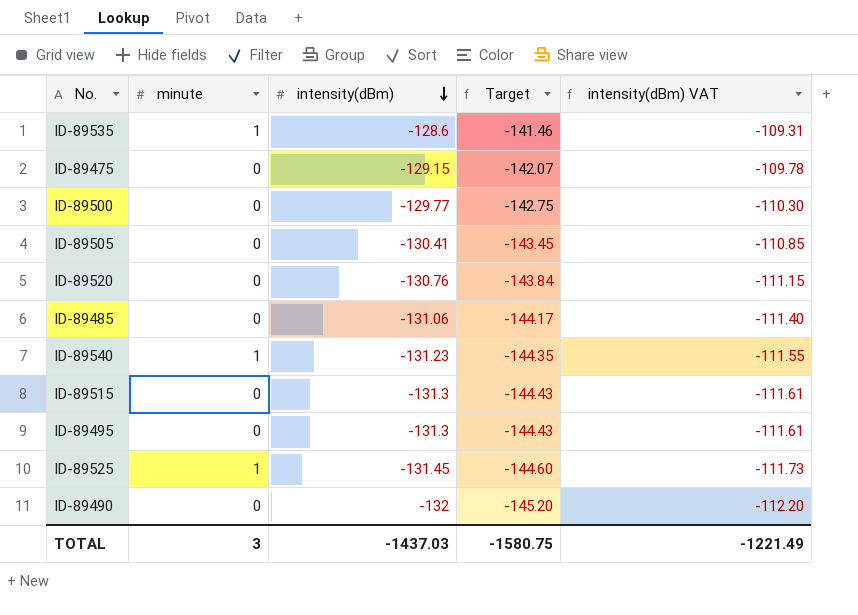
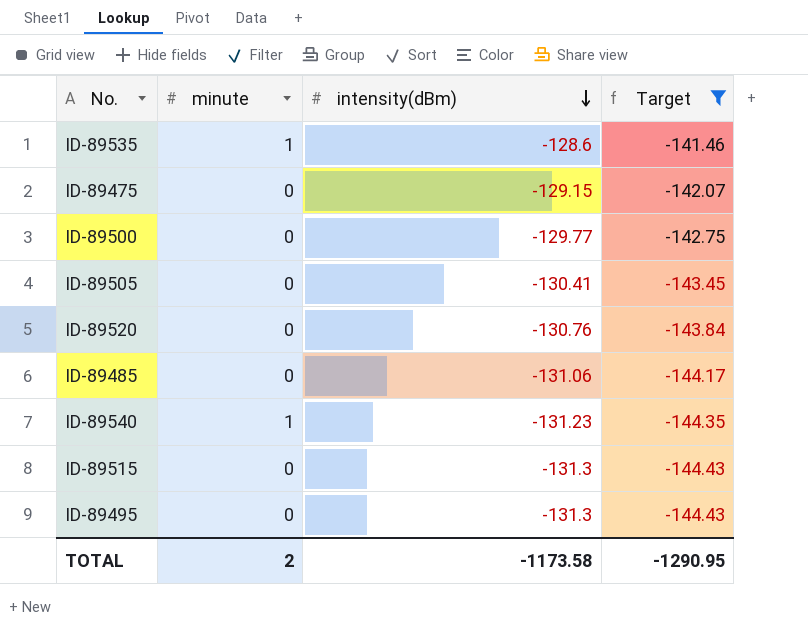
filter: none -> Target >= -144.43
column intensity(dBm) VAT | formula: [intensity(dBm)] * 0.85 -> none
TOTAL | minute: 3 -> 2
TOTAL | intensity(dBm): -1437.03 -> -1173.58
TOTAL | Target: -1580.75 -> -1290.95

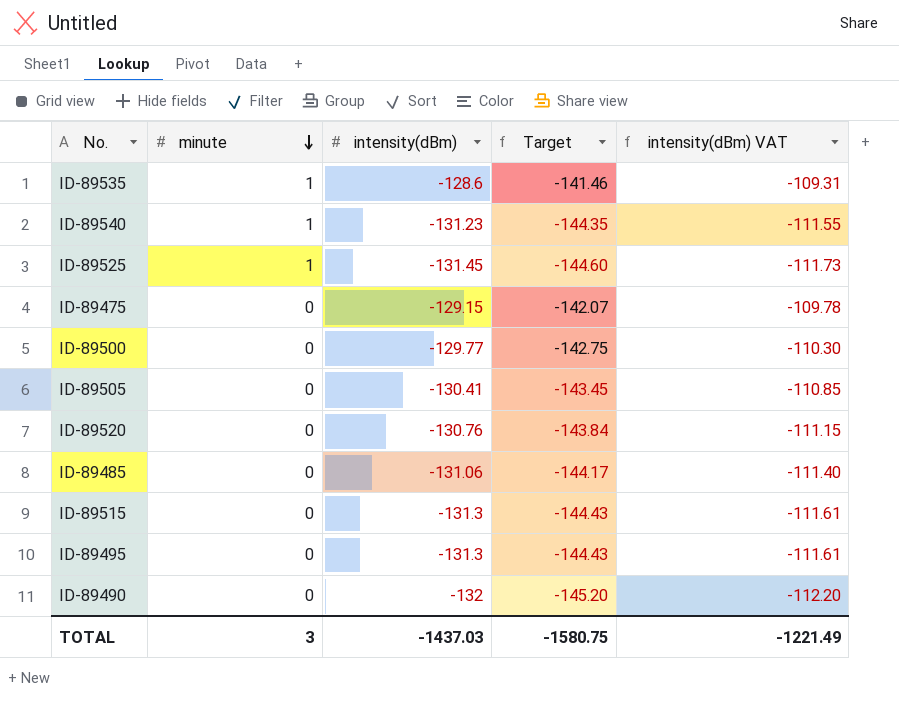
filter: Target >= -144.43 -> none
row order: intensity(dBm) descending -> minute descending
column intensity(dBm) VAT | formula: none -> [intensity(dBm)] * 0.85
TOTAL | minute: 2 -> 3
TOTAL | intensity(dBm): -1173.58 -> -1437.03
TOTAL | Target: -1290.95 -> -1580.75

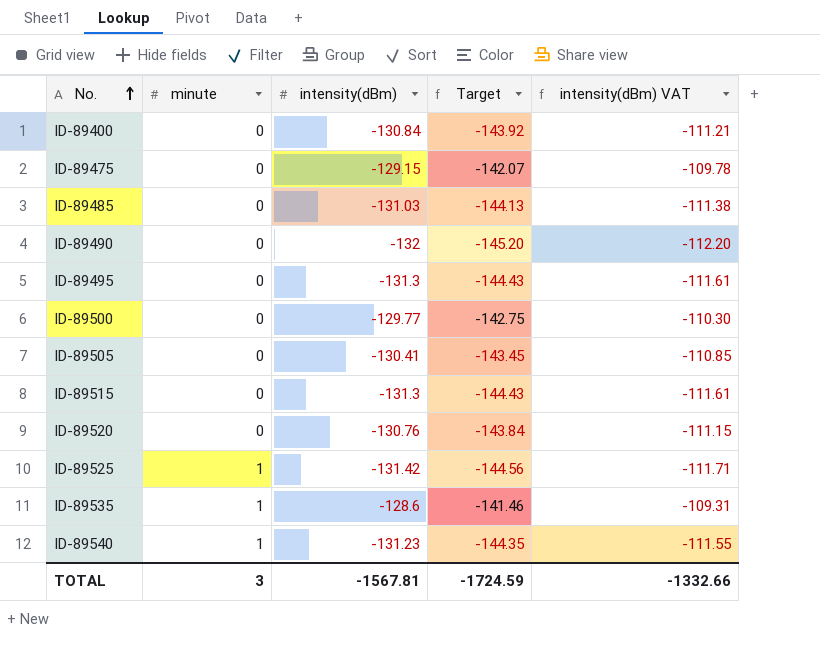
row order: minute descending -> No. ascending
row ID-89400: none -> 0 | -130.84 | -143.92 | -111.21
ID-89485 | intensity(dBm): -131.06 -> -131.03
ID-89485 | Target: -144.17 -> -144.13
ID-89485 | intensity(dBm) VAT: -111.40 -> -111.38
ID-89525 | intensity(dBm): -131.45 -> -131.42
ID-89525 | Target: -144.60 -> -144.56
ID-89525 | intensity(dBm) VAT: -111.73 -> -111.71
TOTAL | intensity(dBm): -1437.03 -> -1567.81
TOTAL | Target: -1580.75 -> -1724.59
TOTAL | intensity(dBm) VAT: -1221.49 -> -1332.66

